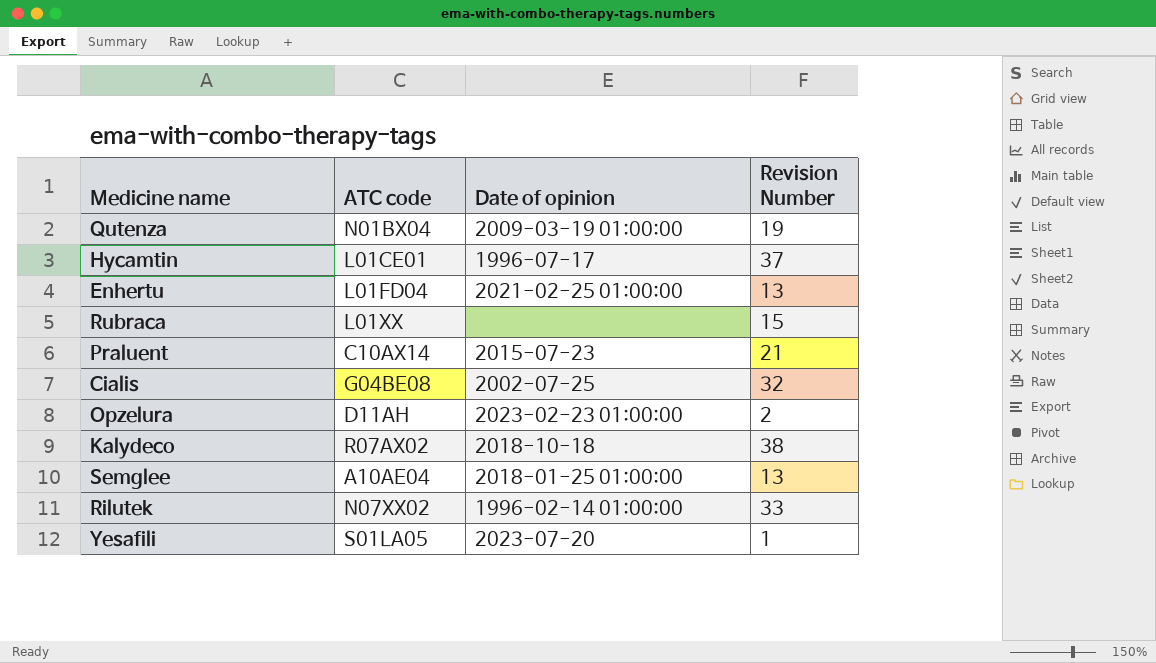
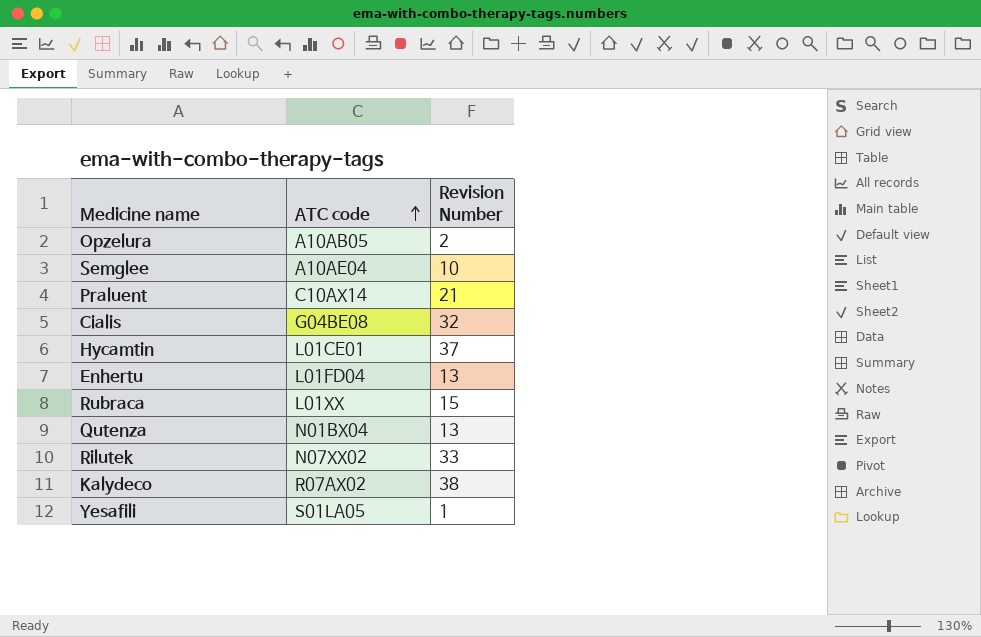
row order: none -> ATC code ascending
column Date of opinion | position: 3 -> none
Opzelura | ATC code: D11AH -> A10AB05
Semglee | Revision Number: 13 -> 10
Qutenza | Revision Number: 19 -> 13

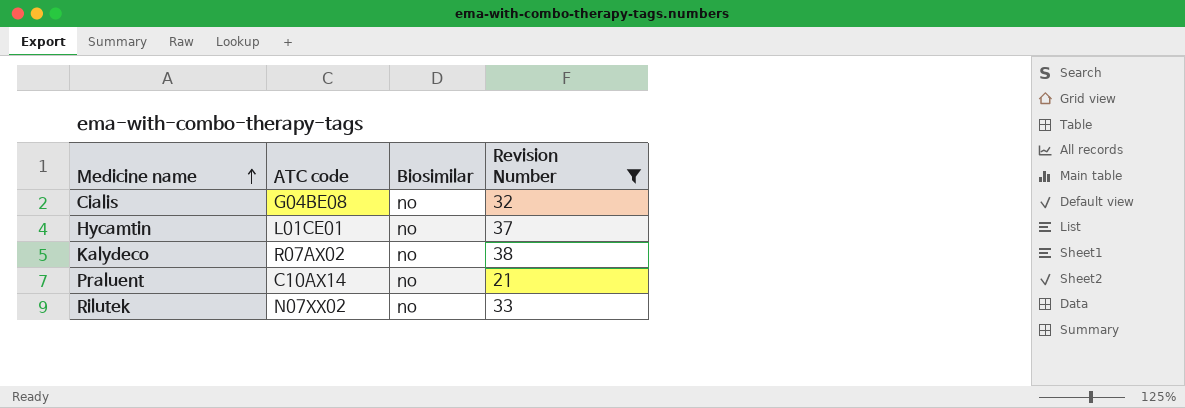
filter: none -> Revision Number >= 21
row order: ATC code ascending -> Medicine name ascending
column Biosimilar | position: none -> 3

